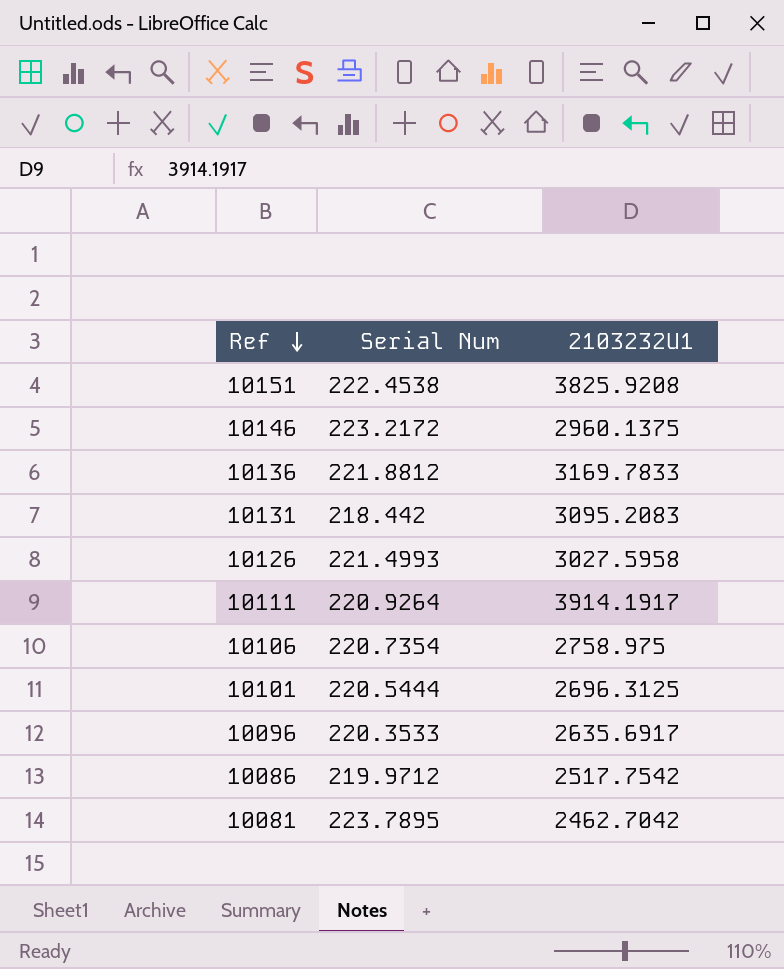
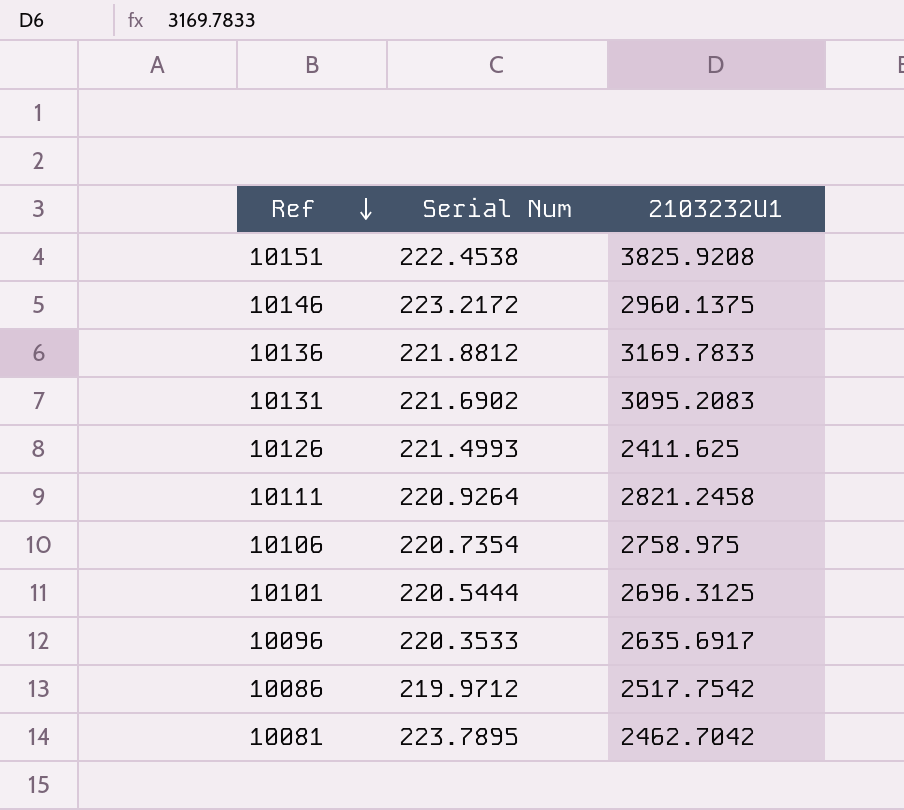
10131 | Serial Num: 218.442 -> 221.6902
10126 | 2103232U1: 3027.5958 -> 2411.625
10111 | 2103232U1: 3914.1917 -> 2821.2458

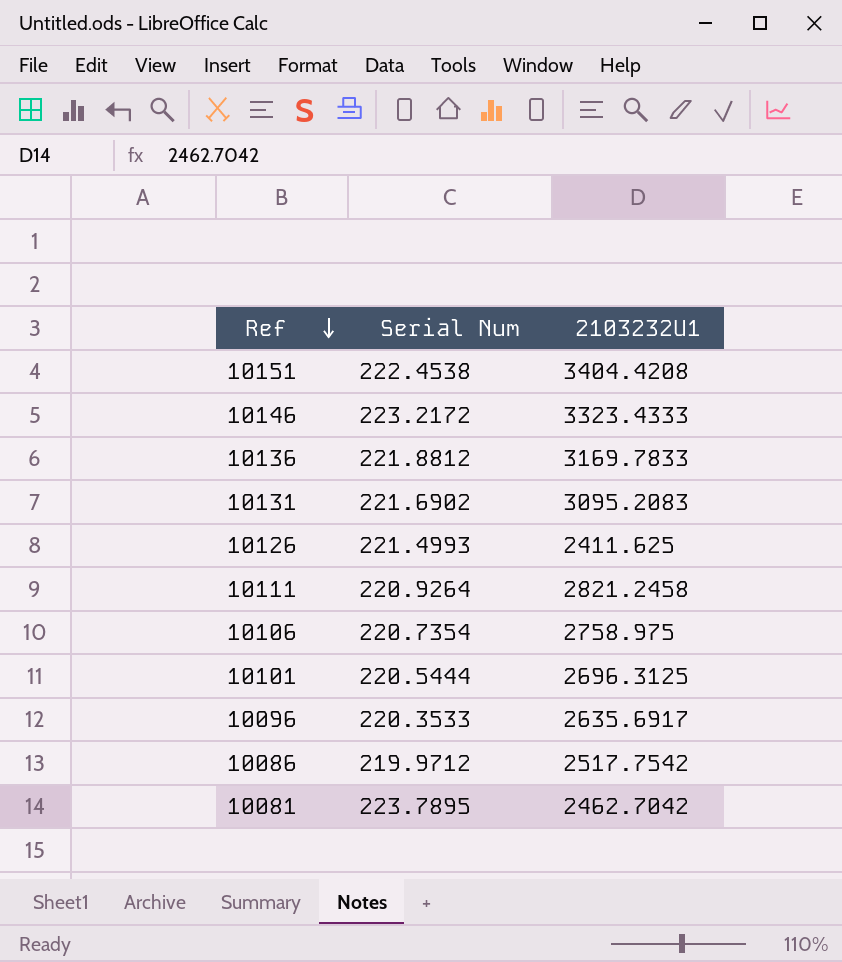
10151 | 2103232U1: 3825.9208 -> 3404.4208
10146 | 2103232U1: 2960.1375 -> 3323.4333

